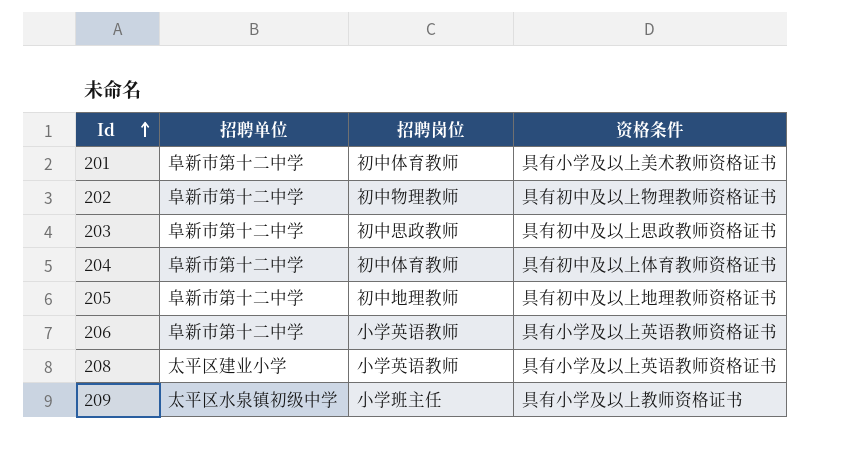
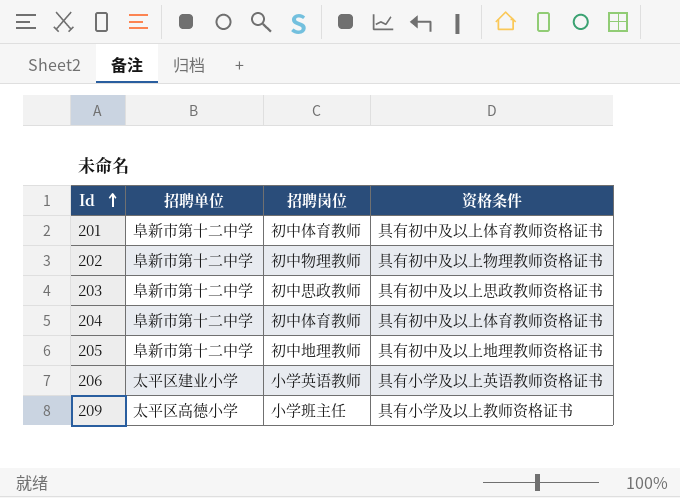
row 208: 太平区建业小学 | 小学英语教师 | 具有小学及以上英语教师资格证书 -> none
201 | 资格条件: 具有小学及以上美术教师资格证书 -> 具有初中及以上体育教师资格证书
206 | 招聘单位: 阜新市第十二中学 -> 太平区建业小学
209 | 招聘单位: 太平区水泉镇初级中学 -> 太平区高德小学

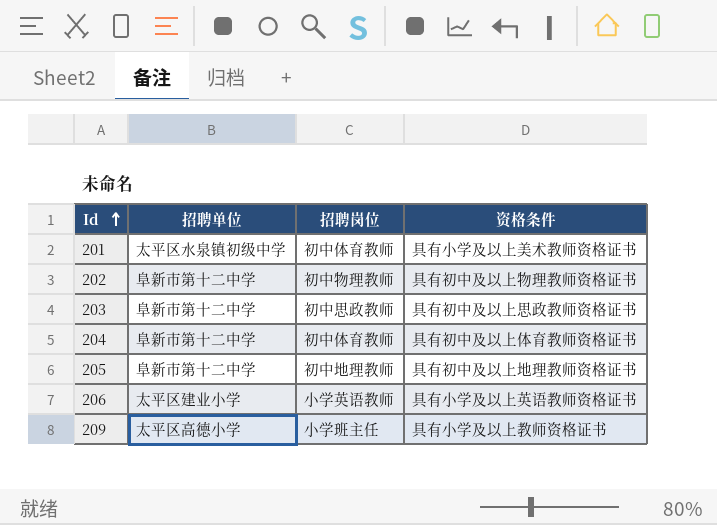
201 | 招聘单位: 阜新市第十二中学 -> 太平区水泉镇初级中学
201 | 资格条件: 具有初中及以上体育教师资格证书 -> 具有小学及以上美术教师资格证书

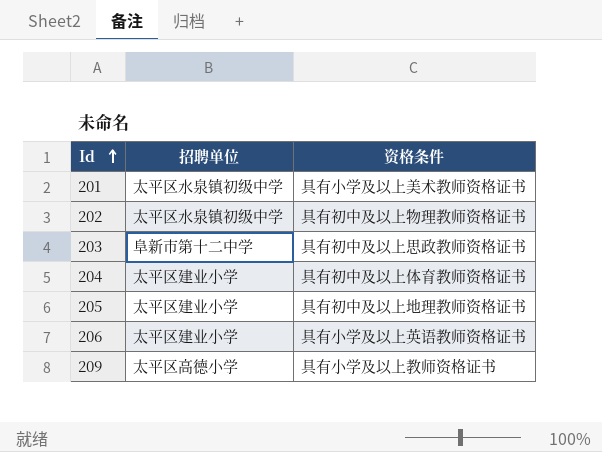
column 招聘岗位 | position: 3 -> none
202 | 招聘单位: 阜新市第十二中学 -> 太平区水泉镇初级中学
204 | 招聘单位: 阜新市第十二中学 -> 太平区建业小学
205 | 招聘单位: 阜新市第十二中学 -> 太平区建业小学

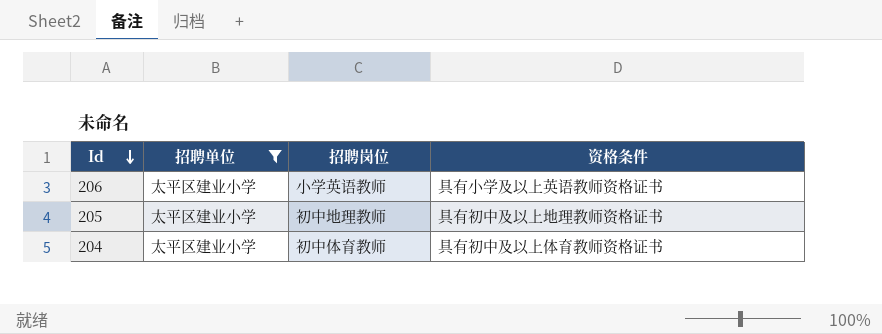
filter: none -> 招聘单位 = 太平区建业小学
row order: Id ascending -> Id descending
column 招聘岗位 | position: none -> 3

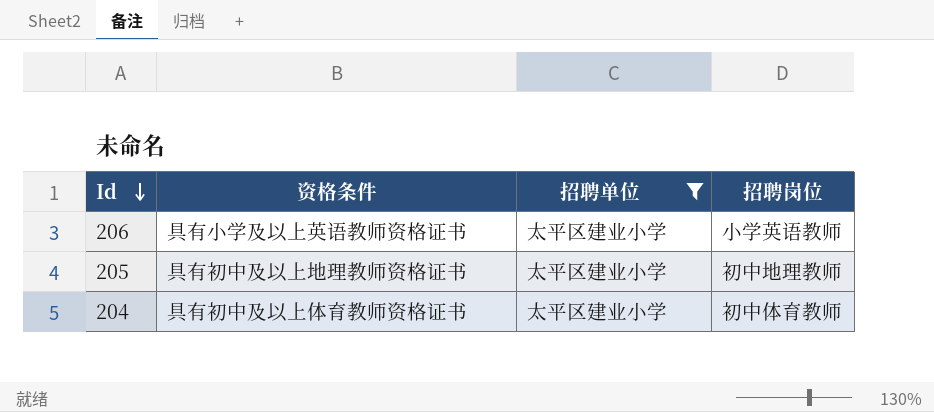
column 资格条件 | position: 4 -> 2

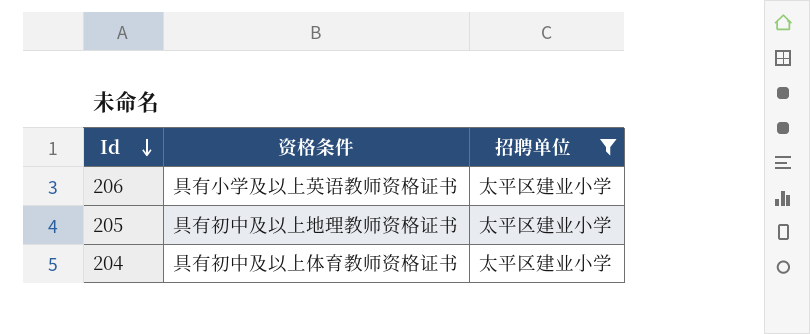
column 招聘岗位 | position: 4 -> none

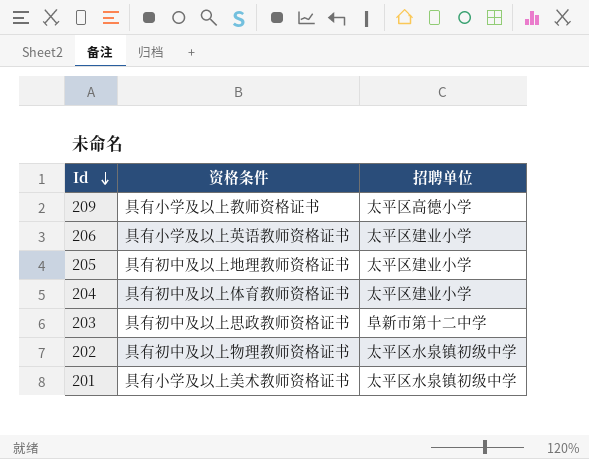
filter: 招聘单位 = 太平区建业小学 -> none

